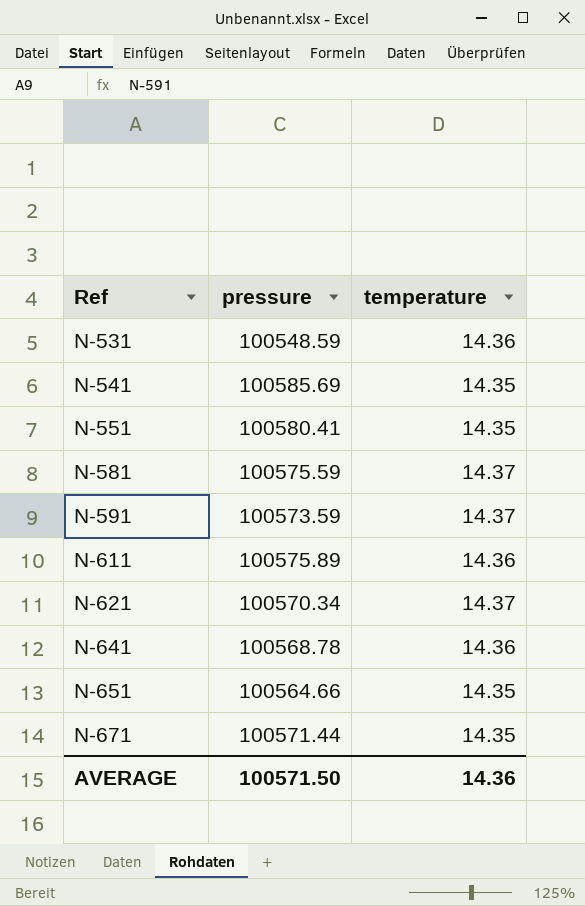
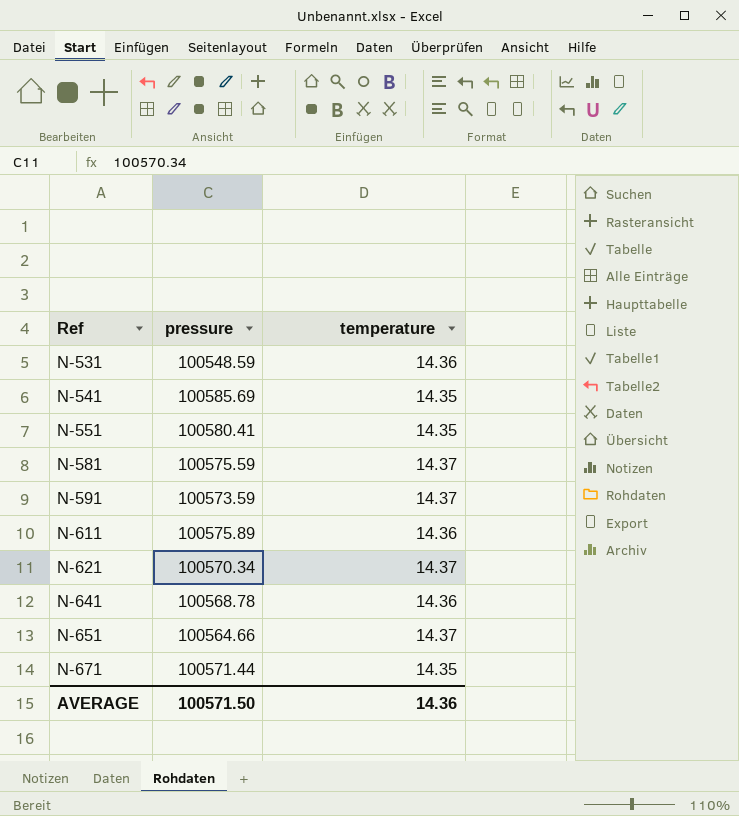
N-651 | temperature: 14.35 -> 14.37

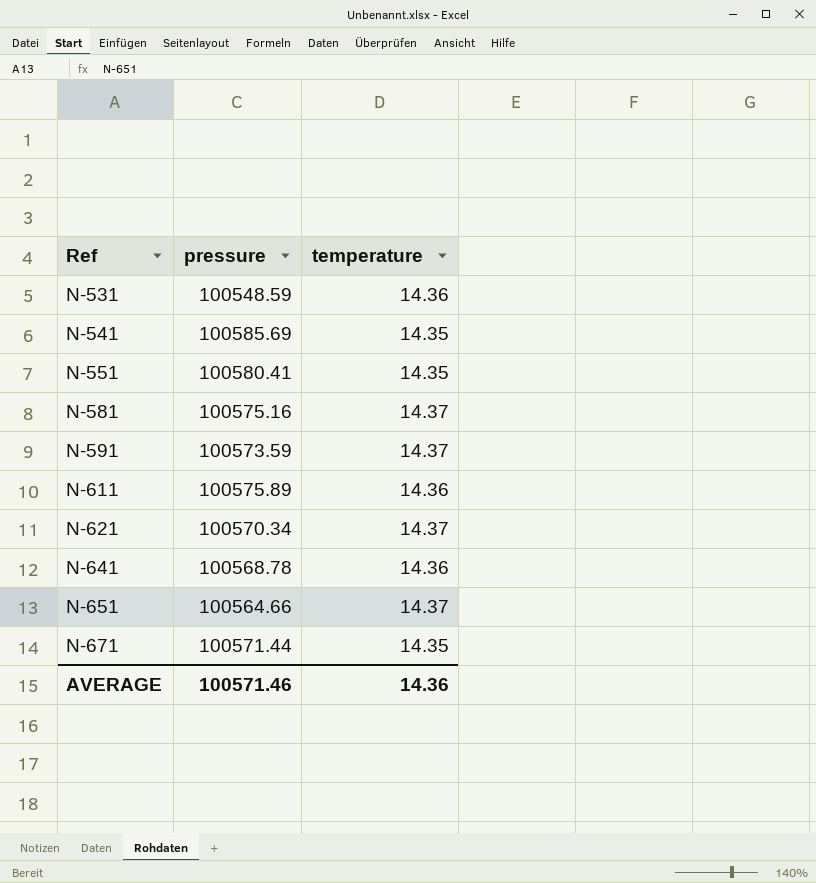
N-581 | pressure: 100575.59 -> 100575.16
AVERAGE | pressure: 100571.50 -> 100571.46

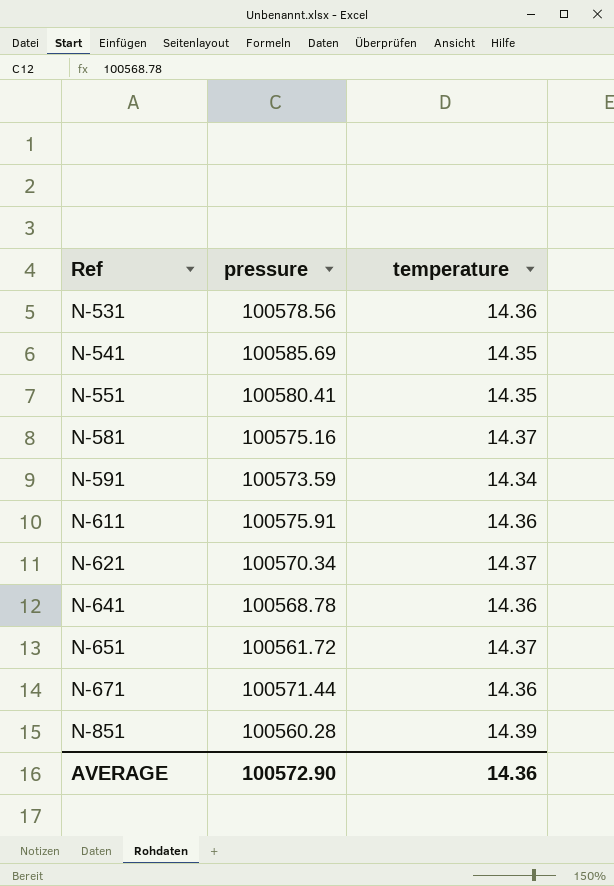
N-531 | pressure: 100548.59 -> 100578.56
N-591 | temperature: 14.37 -> 14.34
N-611 | pressure: 100575.89 -> 100575.91
N-651 | pressure: 100564.66 -> 100561.72
N-671 | temperature: 14.35 -> 14.36
row N-851: none -> 100560.28 | 14.39
AVERAGE | pressure: 100571.46 -> 100572.90

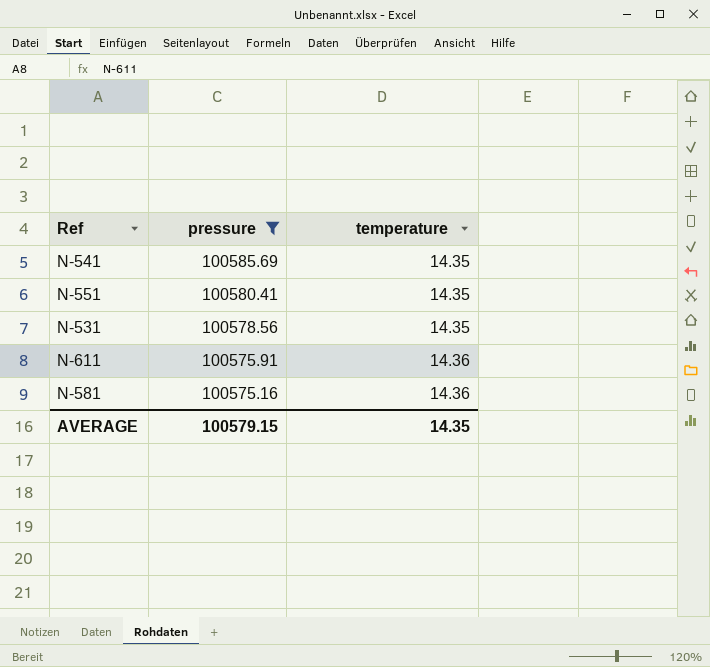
filter: none -> pressure >= 100575.16
row order: Ref ascending -> pressure descending
N-531 | temperature: 14.36 -> 14.35
N-581 | temperature: 14.37 -> 14.36
AVERAGE | pressure: 100572.90 -> 100579.15
AVERAGE | temperature: 14.36 -> 14.35

